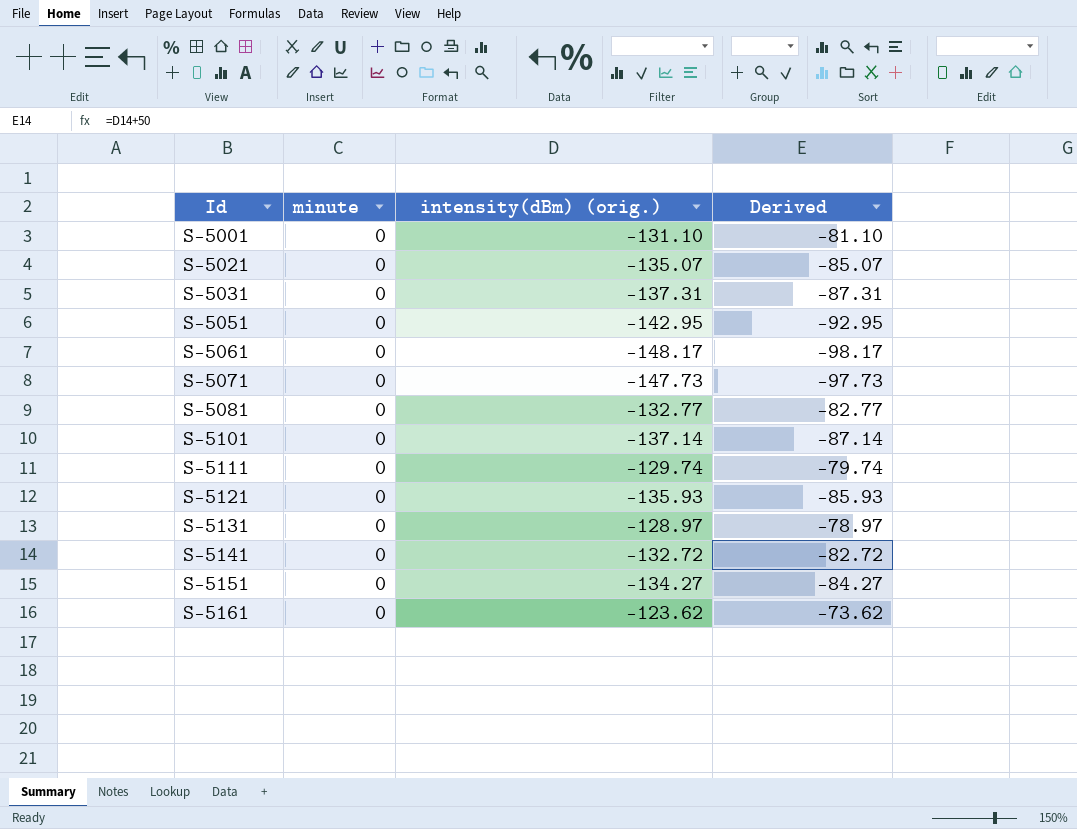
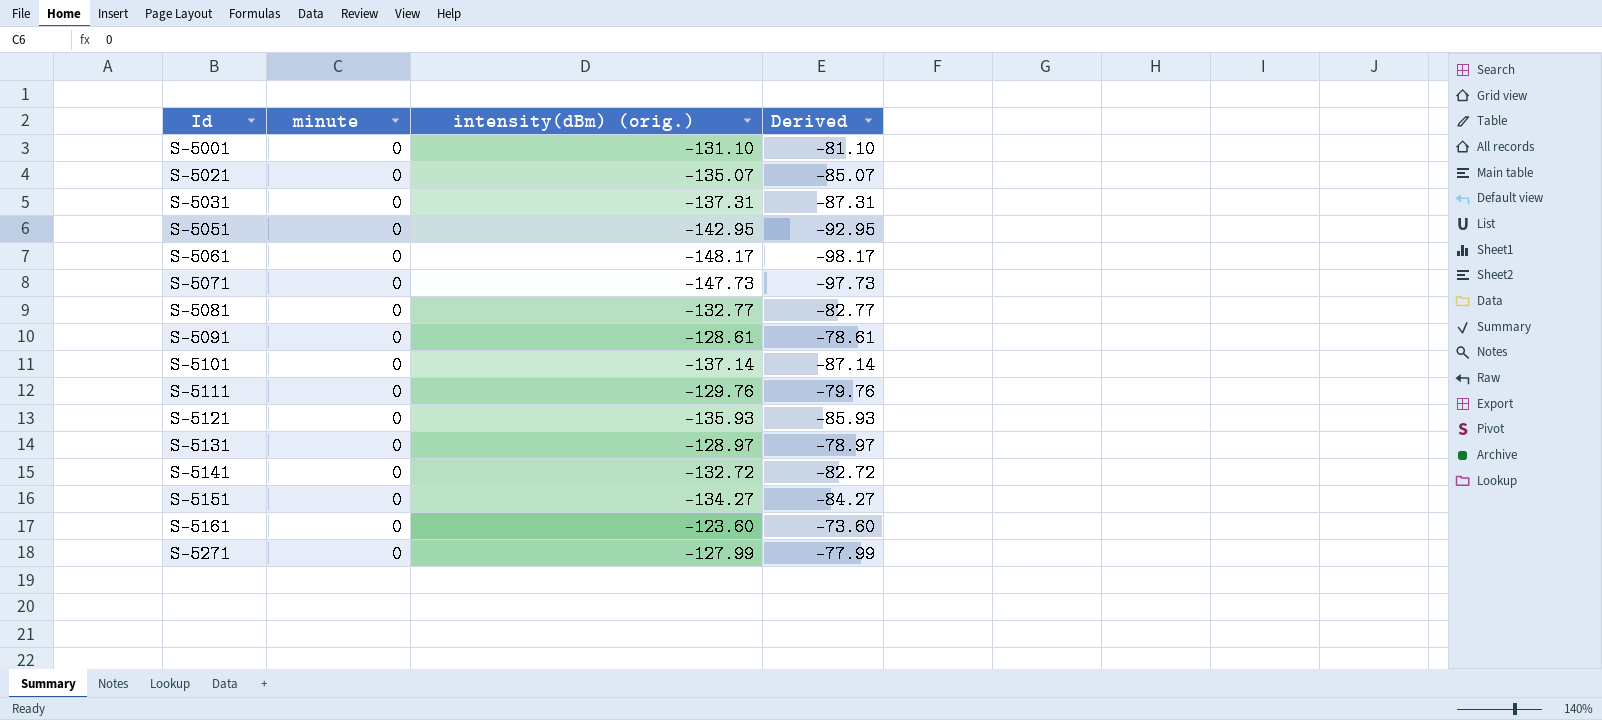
row S-5091: none -> 0 | -128.61 | -78.61
S-5111 | intensity(dBm) (orig.): -129.74 -> -129.76
S-5111 | Derived: -79.74 -> -79.76
S-5161 | intensity(dBm) (orig.): -123.62 -> -123.60
S-5161 | Derived: -73.62 -> -73.60
row S-5271: none -> 0 | -127.99 | -77.99

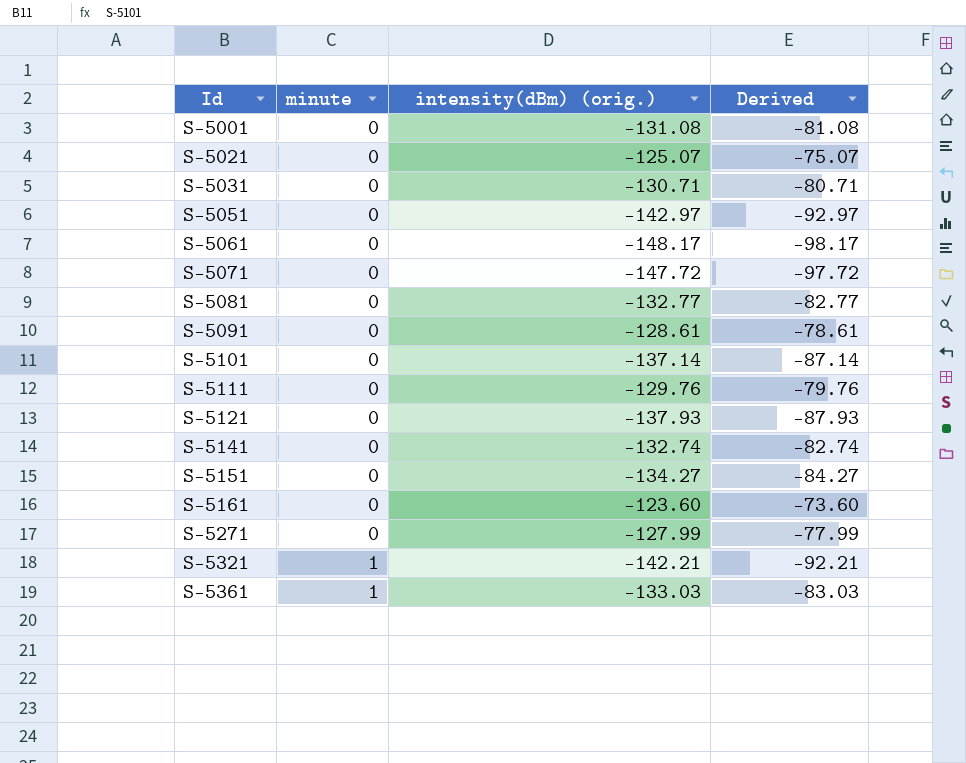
row S-5131: 0 | -128.97 | -78.97 -> none
S-5001 | intensity(dBm) (orig.): -131.10 -> -131.08
S-5001 | Derived: -81.10 -> -81.08
S-5021 | intensity(dBm) (orig.): -135.07 -> -125.07
S-5021 | Derived: -85.07 -> -75.07
S-5031 | intensity(dBm) (orig.): -137.31 -> -130.71
S-5031 | Derived: -87.31 -> -80.71
S-5051 | intensity(dBm) (orig.): -142.95 -> -142.97
S-5051 | Derived: -92.95 -> -92.97
S-5071 | intensity(dBm) (orig.): -147.73 -> -147.72
S-5071 | Derived: -97.73 -> -97.72
S-5121 | intensity(dBm) (orig.): -135.93 -> -137.93
S-5121 | Derived: -85.93 -> -87.93
S-5141 | intensity(dBm) (orig.): -132.72 -> -132.74
S-5141 | Derived: -82.72 -> -82.74
row S-5321: none -> 1 | -142.21 | -92.21
row S-5361: none -> 1 | -133.03 | -83.03

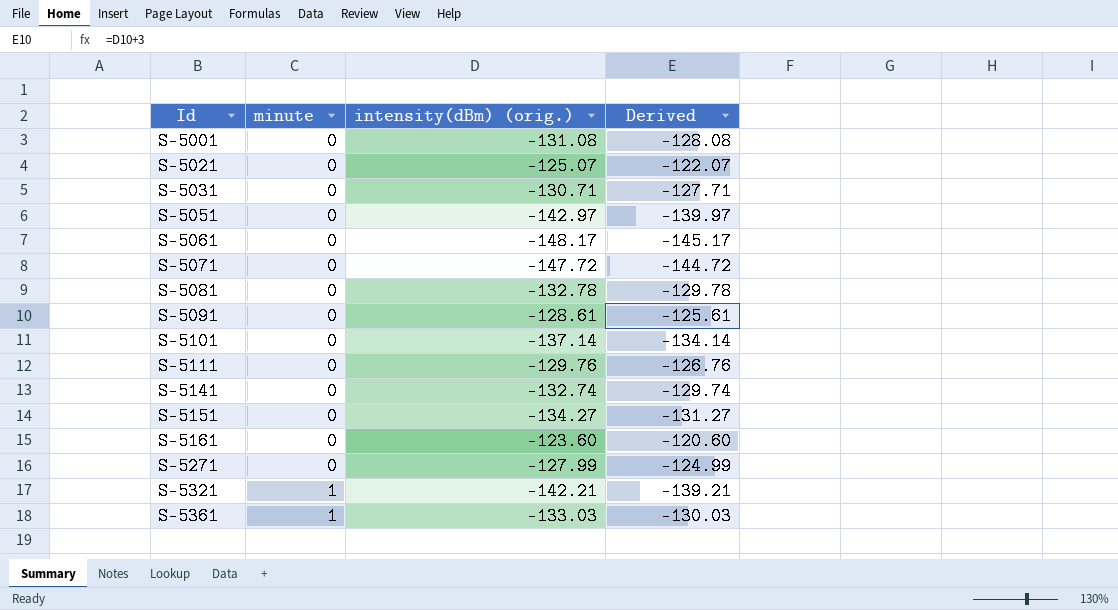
column Derived | formula: [intensity(dBm) (orig.)] + 50 -> [intensity(dBm) (orig.)] + 3
row S-5121: 0 | -137.93 | -87.93 -> none
S-5081 | intensity(dBm) (orig.): -132.77 -> -132.78

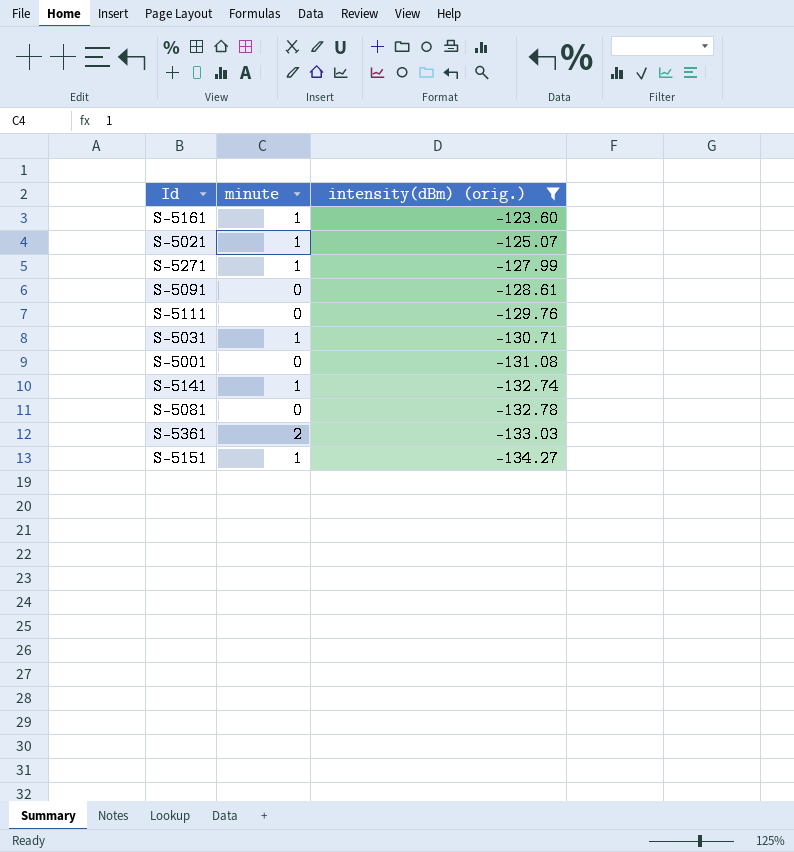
filter: none -> intensity(dBm) (orig.) >= -134.27
row order: Id ascending -> intensity(dBm) (orig.) descending
column Derived | formula: [intensity(dBm) (orig.)] + 3 -> none
S-5161 | minute: 0 -> 1
S-5021 | minute: 0 -> 1
S-5271 | minute: 0 -> 1
S-5031 | minute: 0 -> 1
S-5141 | minute: 0 -> 1
S-5361 | minute: 1 -> 2
S-5151 | minute: 0 -> 1

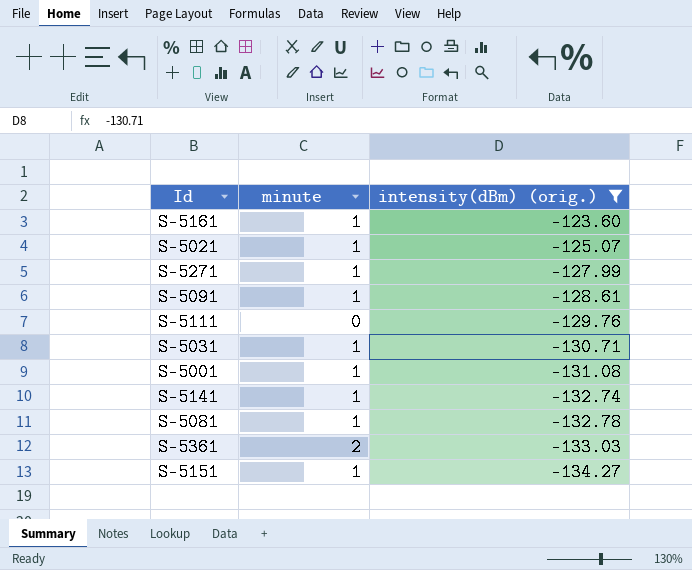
S-5091 | minute: 0 -> 1
S-5001 | minute: 0 -> 1
S-5081 | minute: 0 -> 1

